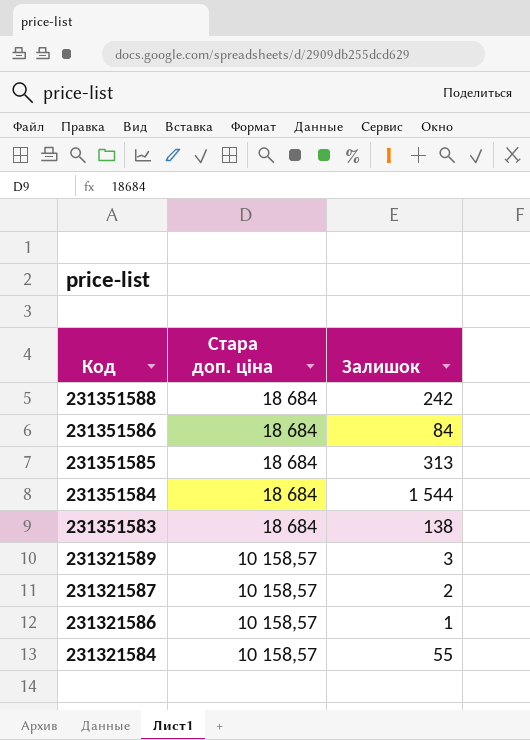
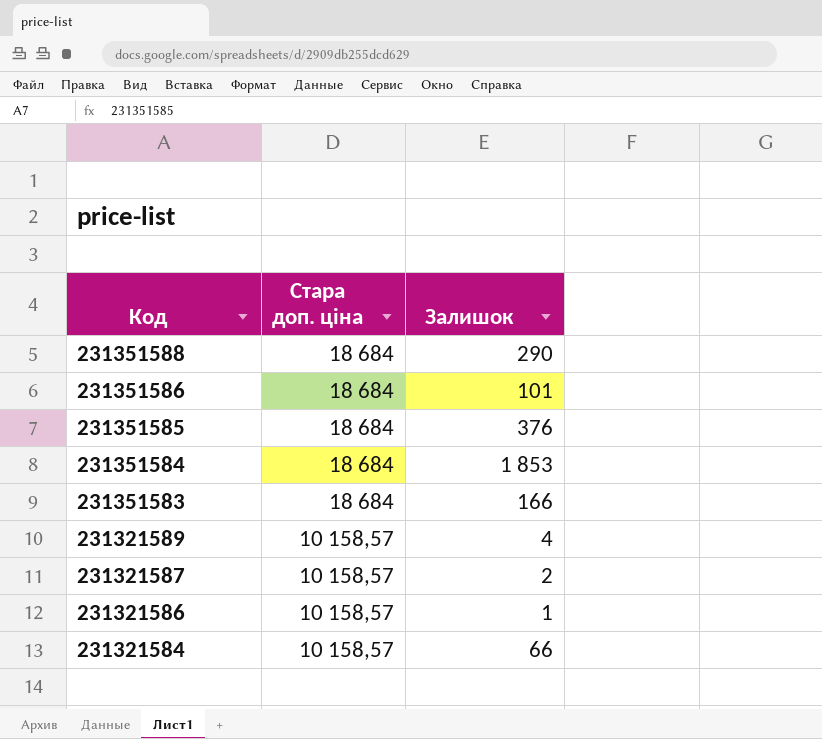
231351588 | Залишок: 242 -> 290
231351586 | Залишок: 84 -> 101
231351585 | Залишок: 313 -> 376
231351584 | Залишок: 1 544 -> 1 853
231351583 | Залишок: 138 -> 166
231321589 | Залишок: 3 -> 4
231321584 | Залишок: 55 -> 66

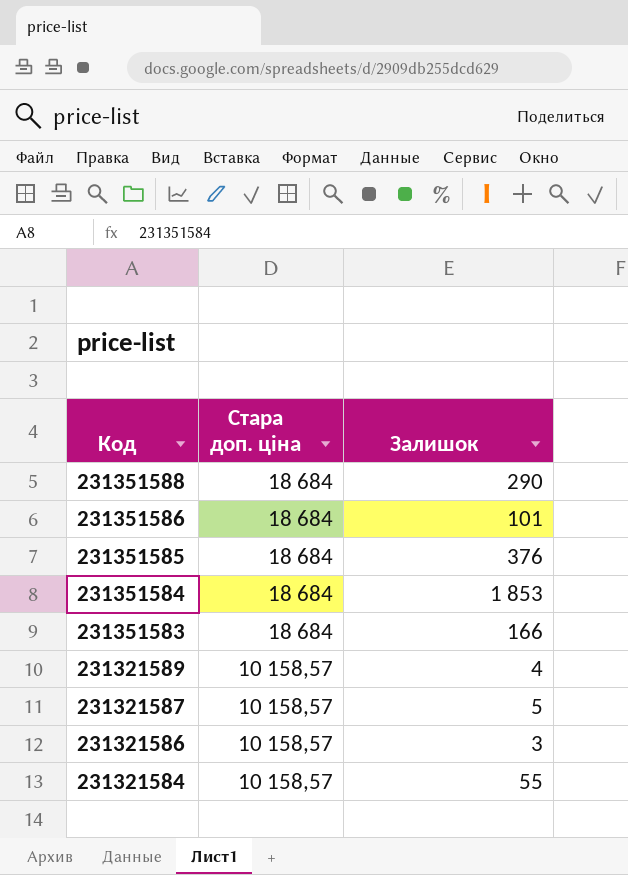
231321587 | Залишок: 2 -> 5
231321586 | Залишок: 1 -> 3
231321584 | Залишок: 66 -> 55

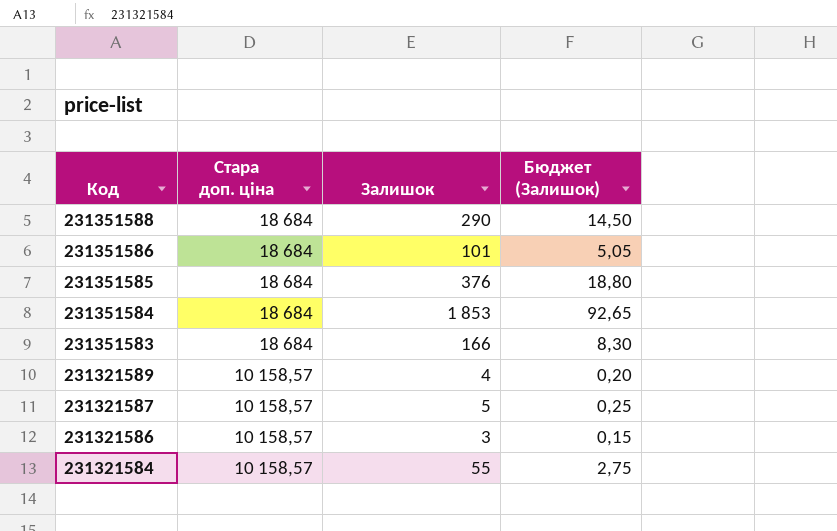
column Бюджет (Залишок) | formula: none -> [Залишок] * 0,05

